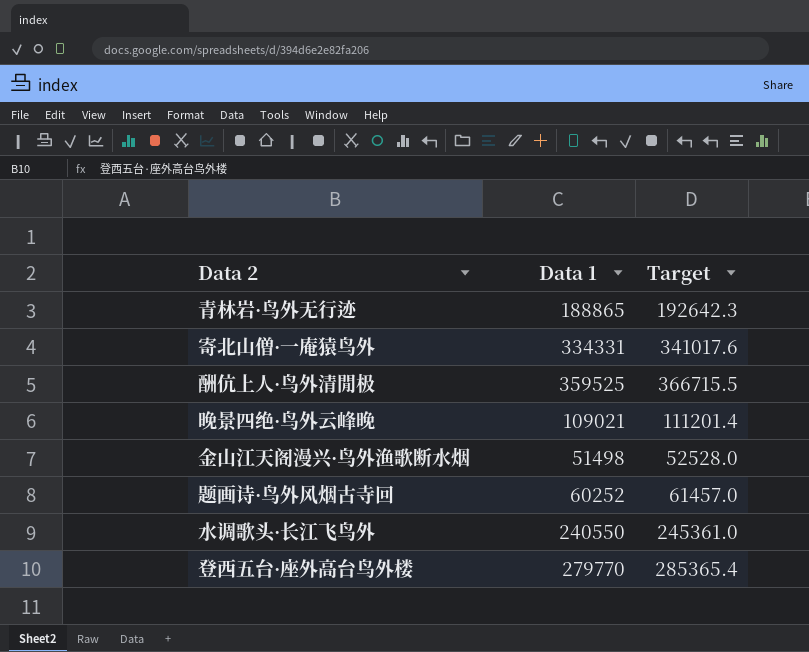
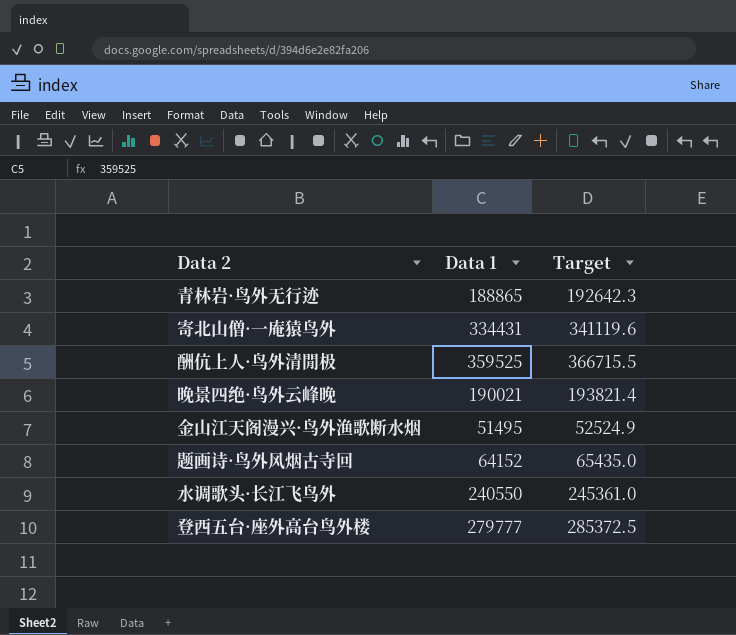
寄北山僧·一庵猿鸟外 | Data 1: 334331 -> 334431
寄北山僧·一庵猿鸟外 | Target: 341017.6 -> 341119.6
晚景四绝·鸟外云峰晚 | Data 1: 109021 -> 190021
晚景四绝·鸟外云峰晚 | Target: 111201.4 -> 193821.4
金山江天阁漫兴·鸟外渔歌断水烟 | Data 1: 51498 -> 51495
金山江天阁漫兴·鸟外渔歌断水烟 | Target: 52528.0 -> 52524.9
题画诗·鸟外风烟古寺回 | Data 1: 60252 -> 64152
题画诗·鸟外风烟古寺回 | Target: 61457.0 -> 65435.0
登西五台·座外高台鸟外楼 | Data 1: 279770 -> 279777
登西五台·座外高台鸟外楼 | Target: 285365.4 -> 285372.5

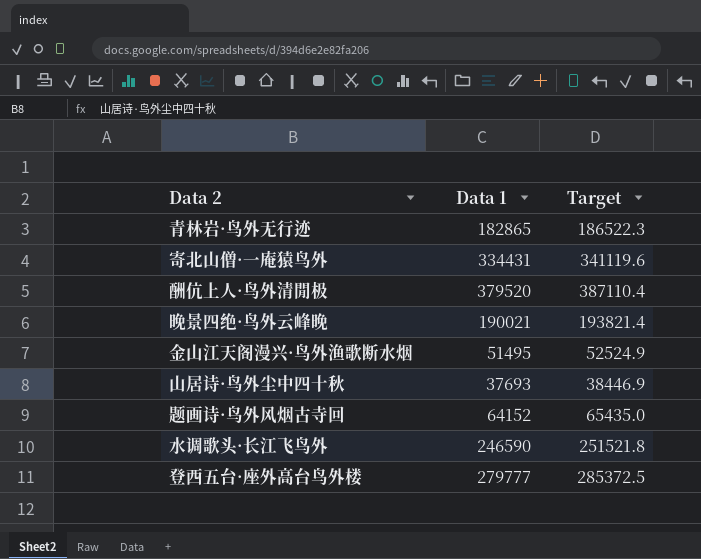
青林岩·鸟外无行迹 | Data 1: 188865 -> 182865
青林岩·鸟外无行迹 | Target: 192642.3 -> 186522.3
酬伉上人·鸟外清閒极 | Data 1: 359525 -> 379520
酬伉上人·鸟外清閒极 | Target: 366715.5 -> 387110.4
row 山居诗·鸟外尘中四十秋: none -> 37693 | 38446.9
水调歌头·长江飞鸟外 | Data 1: 240550 -> 246590
水调歌头·长江飞鸟外 | Target: 245361.0 -> 251521.8

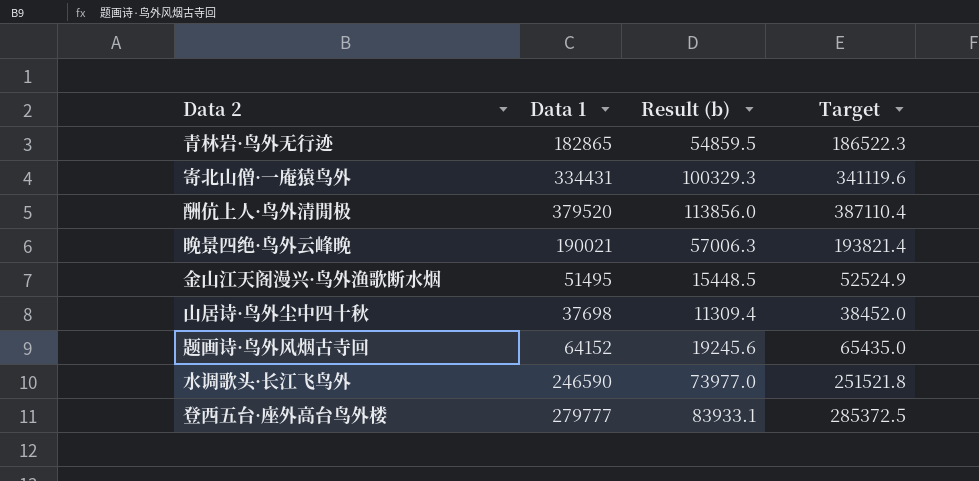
column Result (b) | formula: none -> [Data 1] * 0.3
山居诗·鸟外尘中四十秋 | Data 1: 37693 -> 37698
山居诗·鸟外尘中四十秋 | Target: 38446.9 -> 38452.0

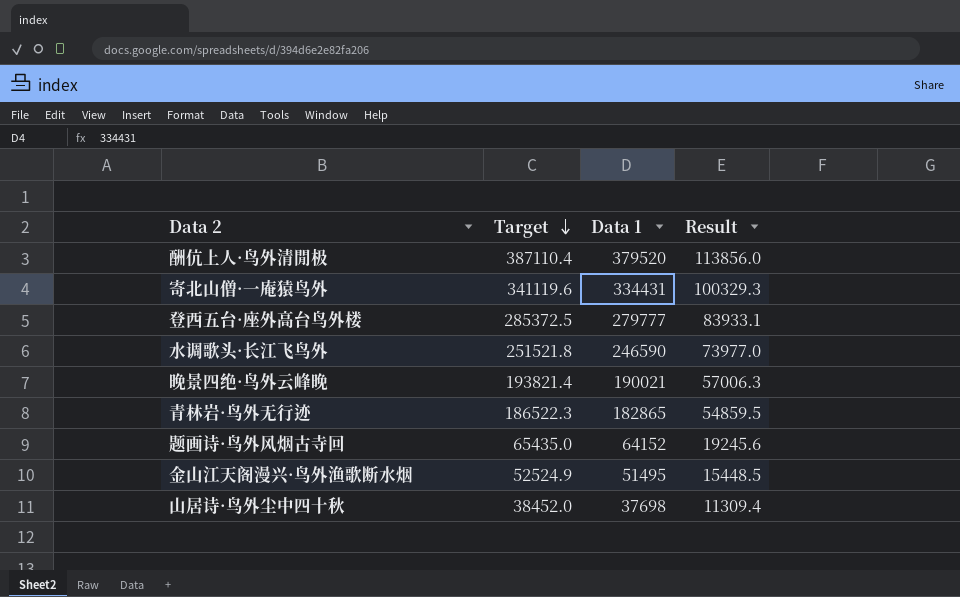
row order: none -> Target descending
column Target | position: 4 -> 2
column name: Result (b) -> Result

